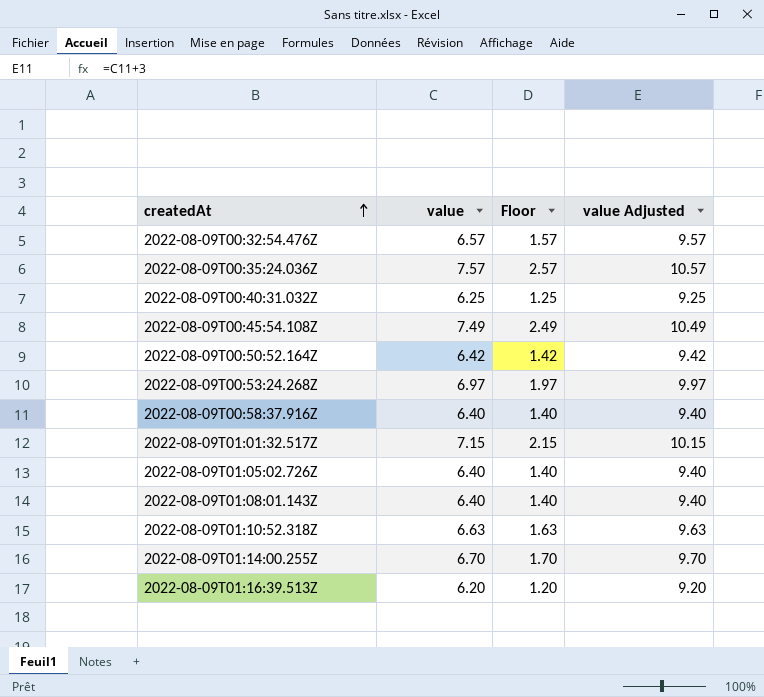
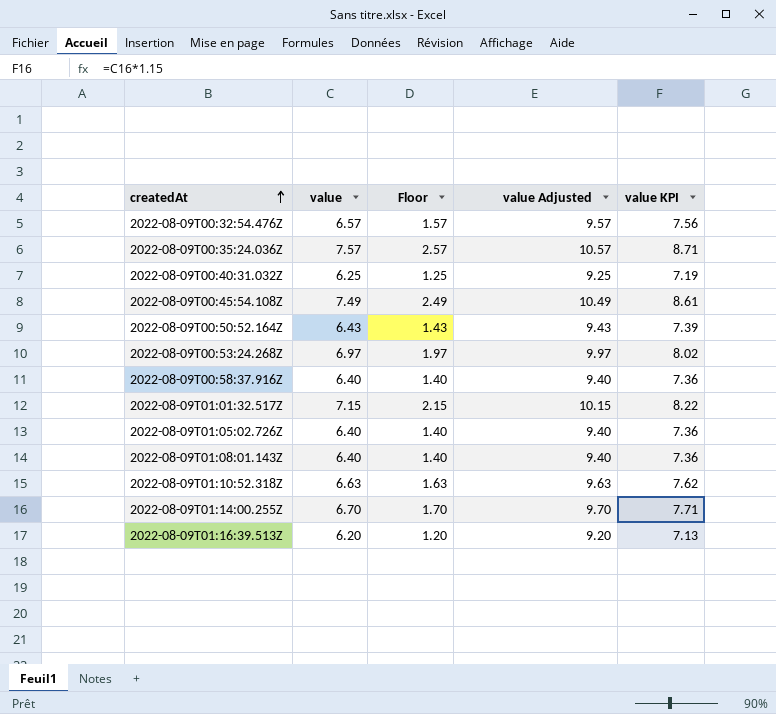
column value KPI | formula: none -> [value] * 1.15
2022-08-09T00:50:52.164Z | value: 6.42 -> 6.43
2022-08-09T00:50:52.164Z | Floor: 1.42 -> 1.43
2022-08-09T00:50:52.164Z | value Adjusted: 9.42 -> 9.43

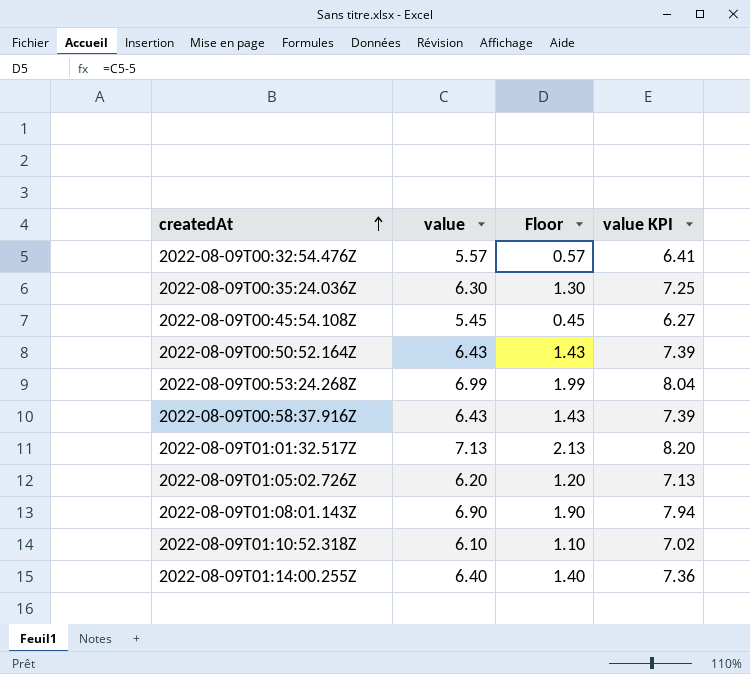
column value Adjusted | formula: [value] + 3 -> none
row 2022-08-09T00:40:31.032Z: 6.25 | 1.25 | 9.25 | 7.19 -> none
row 2022-08-09T01:16:39.513Z: 6.20 | 1.20 | 9.20 | 7.13 -> none
2022-08-09T00:32:54.476Z | value: 6.57 -> 5.57
2022-08-09T00:32:54.476Z | Floor: 1.57 -> 0.57
2022-08-09T00:32:54.476Z | value KPI: 7.56 -> 6.41
2022-08-09T00:35:24.036Z | value: 7.57 -> 6.30
2022-08-09T00:35:24.036Z | Floor: 2.57 -> 1.30
2022-08-09T00:35:24.036Z | value KPI: 8.71 -> 7.25
2022-08-09T00:45:54.108Z | value: 7.49 -> 5.45
2022-08-09T00:45:54.108Z | Floor: 2.49 -> 0.45
2022-08-09T00:45:54.108Z | value KPI: 8.61 -> 6.27
2022-08-09T00:53:24.268Z | value: 6.97 -> 6.99
2022-08-09T00:53:24.268Z | Floor: 1.97 -> 1.99
2022-08-09T00:53:24.268Z | value KPI: 8.02 -> 8.04
2022-08-09T00:58:37.916Z | value: 6.40 -> 6.43
2022-08-09T00:58:37.916Z | Floor: 1.40 -> 1.43
2022-08-09T00:58:37.916Z | value KPI: 7.36 -> 7.39
2022-08-09T01:01:32.517Z | value: 7.15 -> 7.13
2022-08-09T01:01:32.517Z | Floor: 2.15 -> 2.13
2022-08-09T01:01:32.517Z | value KPI: 8.22 -> 8.20
2022-08-09T01:05:02.726Z | value: 6.40 -> 6.20
2022-08-09T01:05:02.726Z | Floor: 1.40 -> 1.20
2022-08-09T01:05:02.726Z | value KPI: 7.36 -> 7.13
2022-08-09T01:08:01.143Z | value: 6.40 -> 6.90
2022-08-09T01:08:01.143Z | Floor: 1.40 -> 1.90
2022-08-09T01:08:01.143Z | value KPI: 7.36 -> 7.94
2022-08-09T01:10:52.318Z | value: 6.63 -> 6.10
2022-08-09T01:10:52.318Z | Floor: 1.63 -> 1.10
2022-08-09T01:10:52.318Z | value KPI: 7.62 -> 7.02
2022-08-09T01:14:00.255Z | value: 6.70 -> 6.40
2022-08-09T01:14:00.255Z | Floor: 1.70 -> 1.40
2022-08-09T01:14:00.255Z | value KPI: 7.71 -> 7.36

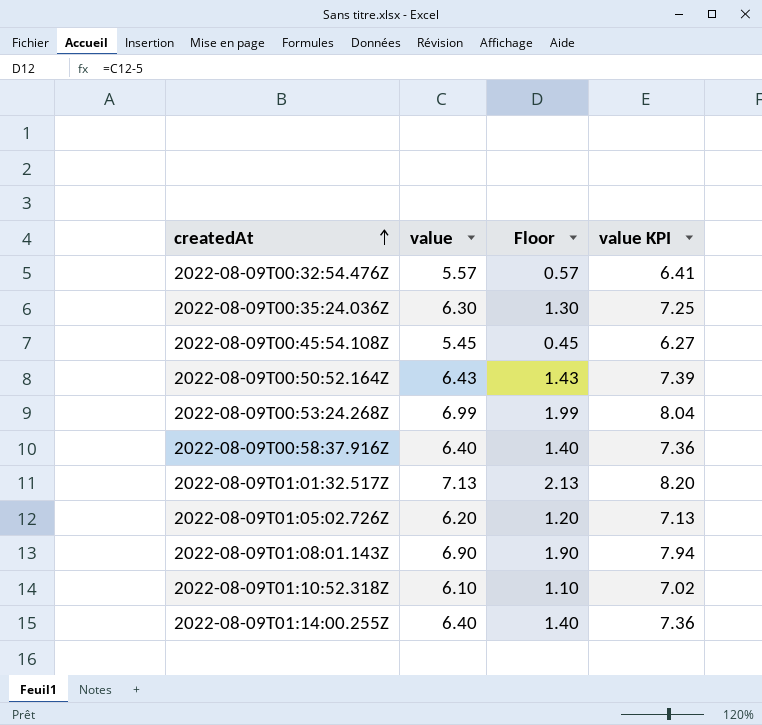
2022-08-09T00:58:37.916Z | value: 6.43 -> 6.40
2022-08-09T00:58:37.916Z | Floor: 1.43 -> 1.40
2022-08-09T00:58:37.916Z | value KPI: 7.39 -> 7.36

